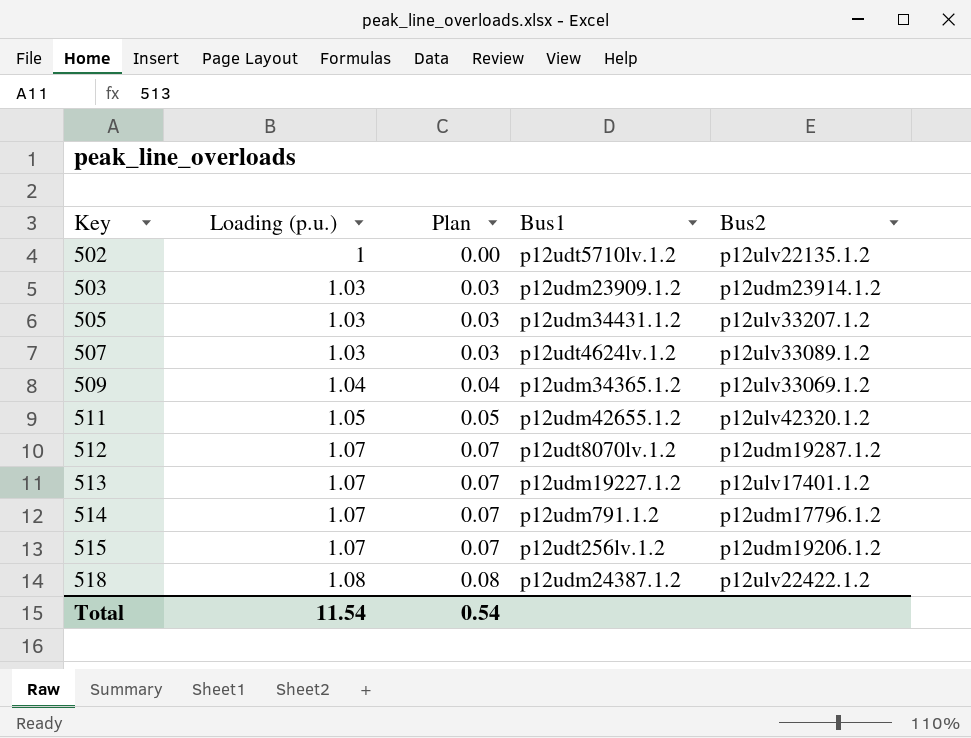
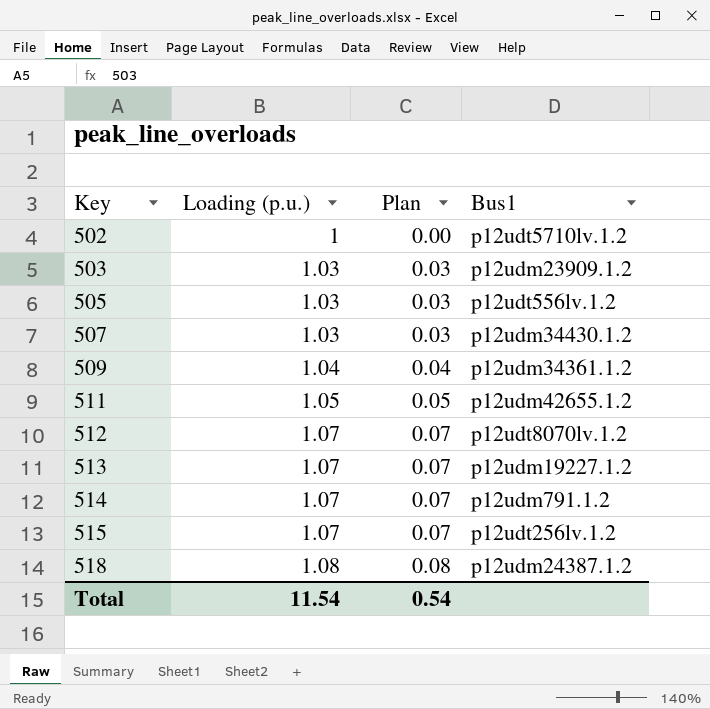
column Bus2 | position: 5 -> none
505 | Bus1: p12udm34431.1.2 -> p12udt556lv.1.2
507 | Bus1: p12udt4624lv.1.2 -> p12udm34430.1.2
509 | Bus1: p12udm34365.1.2 -> p12udm34361.1.2

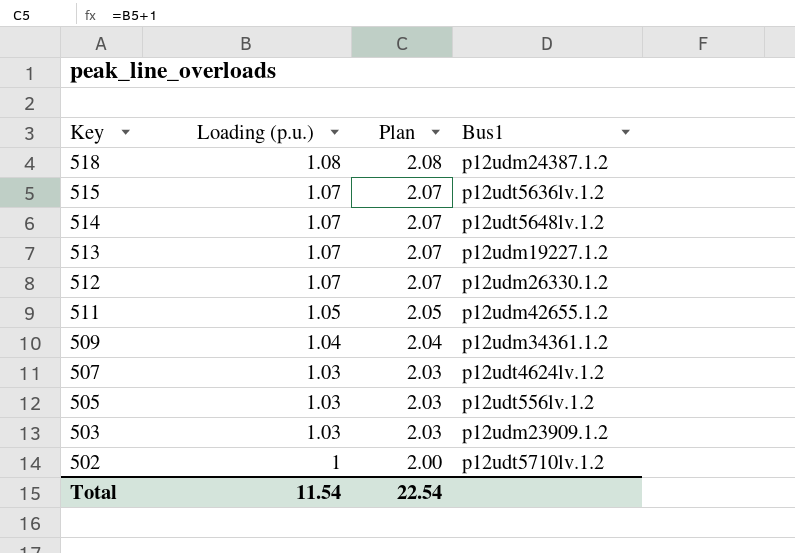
row order: Key ascending -> Key descending
column Plan | formula: [Loading (p.u.)] - 1 -> [Loading (p.u.)] + 1
515 | Bus1: p12udt256lv.1.2 -> p12udt5636lv.1.2
514 | Bus1: p12udm791.1.2 -> p12udt5648lv.1.2
512 | Bus1: p12udt8070lv.1.2 -> p12udm26330.1.2
507 | Bus1: p12udm34430.1.2 -> p12udt4624lv.1.2
Total | Plan: 0.54 -> 22.54

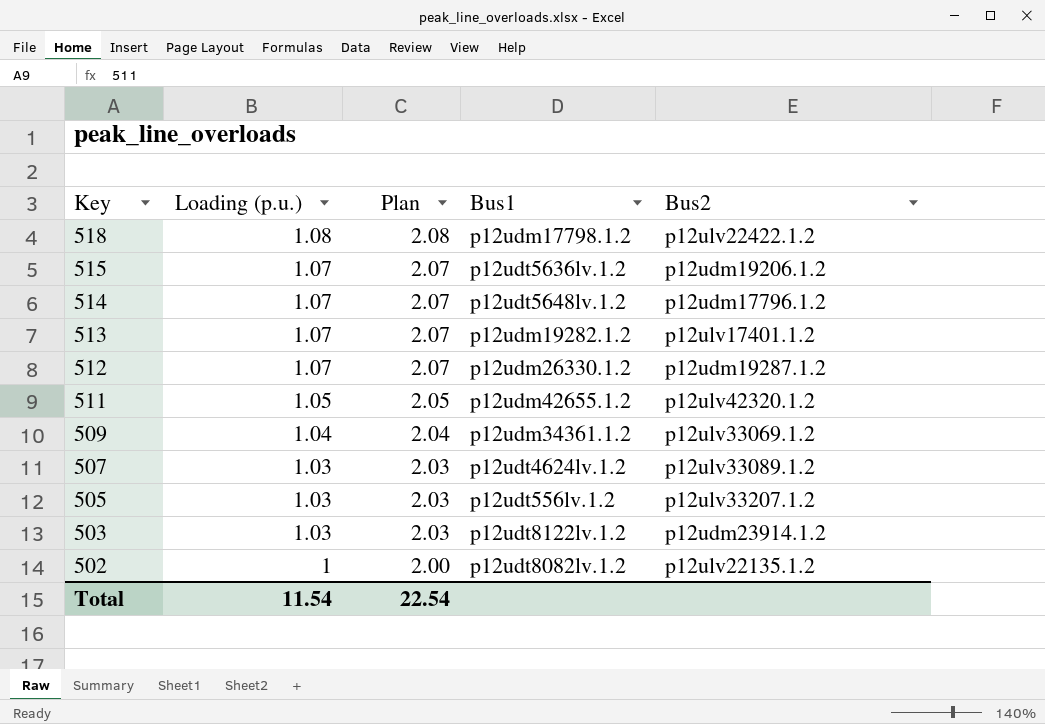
column Bus2 | position: none -> 5
518 | Bus1: p12udm24387.1.2 -> p12udm17798.1.2
513 | Bus1: p12udm19227.1.2 -> p12udm19282.1.2
503 | Bus1: p12udm23909.1.2 -> p12udt8122lv.1.2
502 | Bus1: p12udt5710lv.1.2 -> p12udt8082lv.1.2

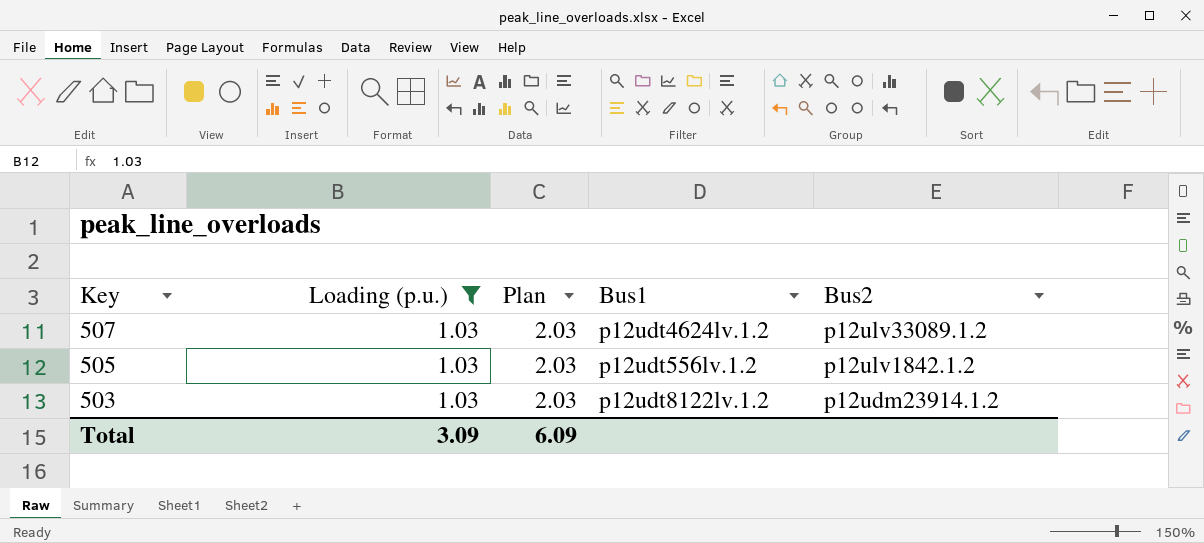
filter: none -> Loading (p.u.) = 1.03
505 | Bus2: p12ulv33207.1.2 -> p12ulv1842.1.2
Total | Loading (p.u.): 11.54 -> 3.09
Total | Plan: 22.54 -> 6.09

